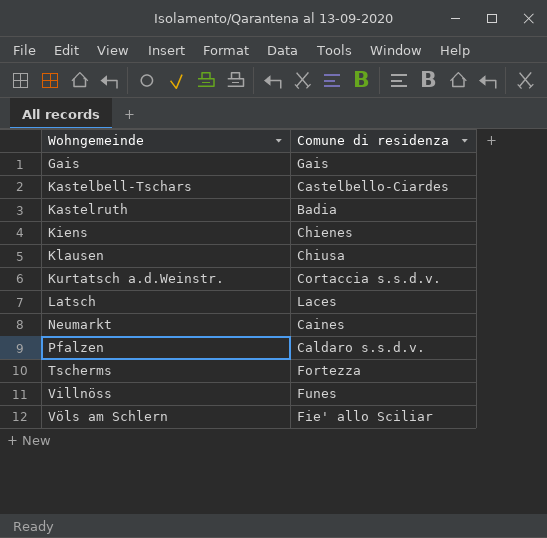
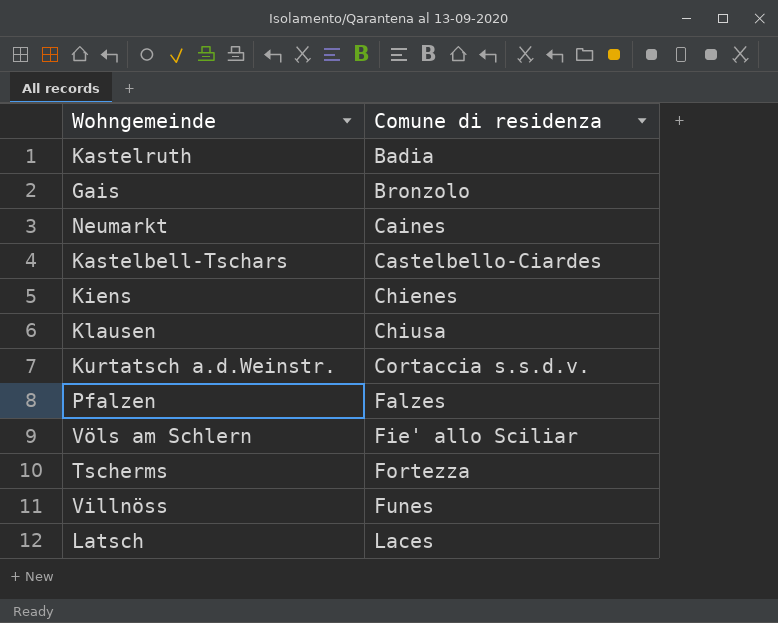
row order: Wohngemeinde ascending -> Comune di residenza ascending
Gais | Comune di residenza: Gais -> Bronzolo
Pfalzen | Comune di residenza: Caldaro s.s.d.v. -> Falzes

